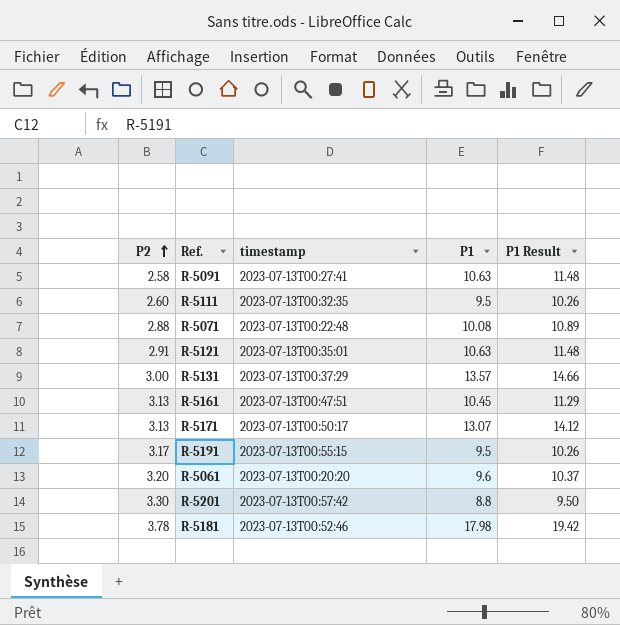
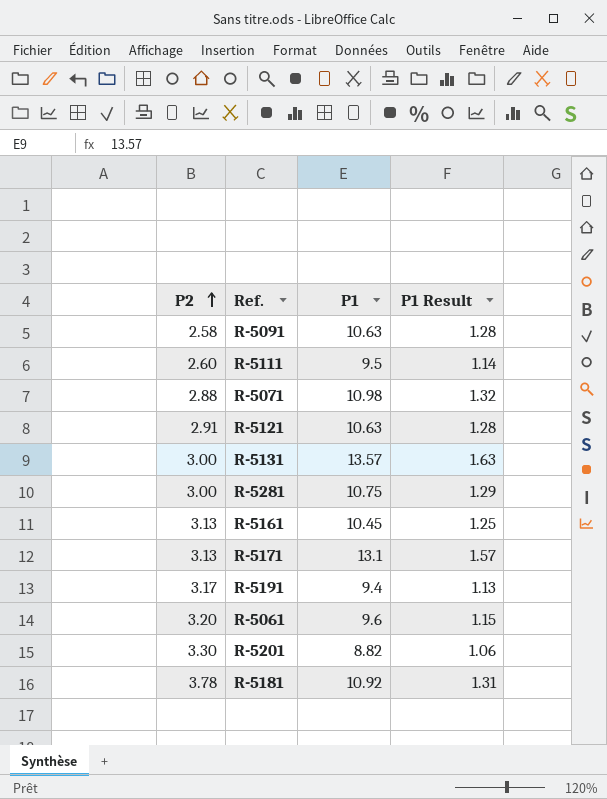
column timestamp | position: 3 -> none
column P1 Result | formula: [P1] * 1.08 -> [P1] * 0.12
R-5071 | P1: 10.08 -> 10.98
row R-5281: none -> 3.00 | 10.75 | 1.29
R-5171 | P1: 13.07 -> 13.1
R-5191 | P1: 9.5 -> 9.4
R-5201 | P1: 8.8 -> 8.82
R-5181 | P1: 17.98 -> 10.92

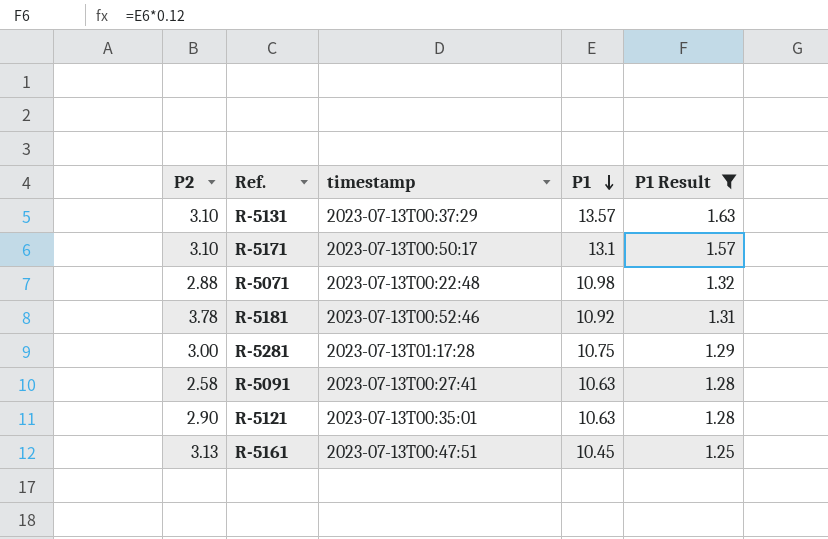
filter: none -> P1 Result >= 1.25
row order: P2 ascending -> P1 descending
column timestamp | position: none -> 3
R-5131 | P2: 3.00 -> 3.10
R-5171 | P2: 3.13 -> 3.10
R-5121 | P2: 2.91 -> 2.90

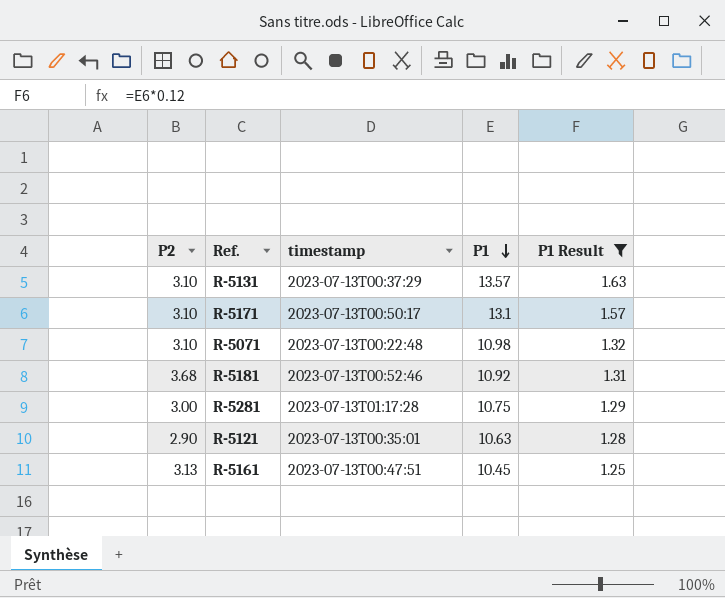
row R-5091: 2.58 | 2023-07-13T00:27:41 | 10.63 | 1.28 -> none
R-5071 | P2: 2.88 -> 3.10
R-5181 | P2: 3.78 -> 3.68

